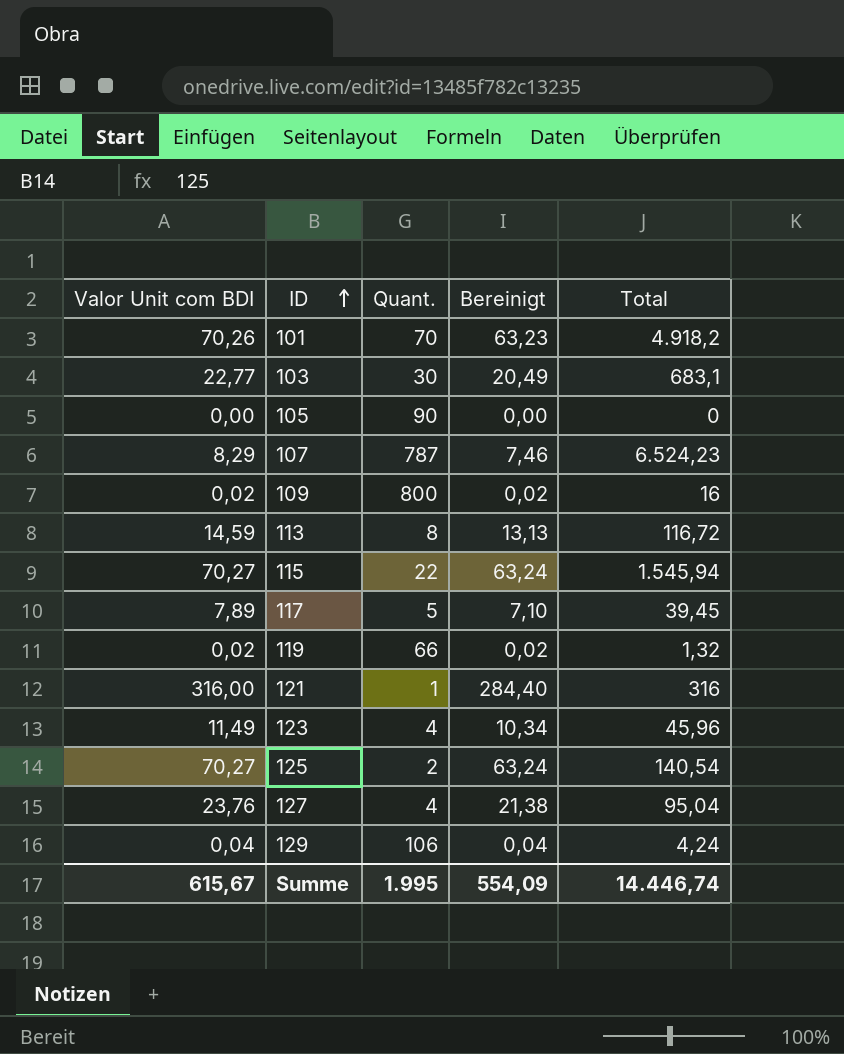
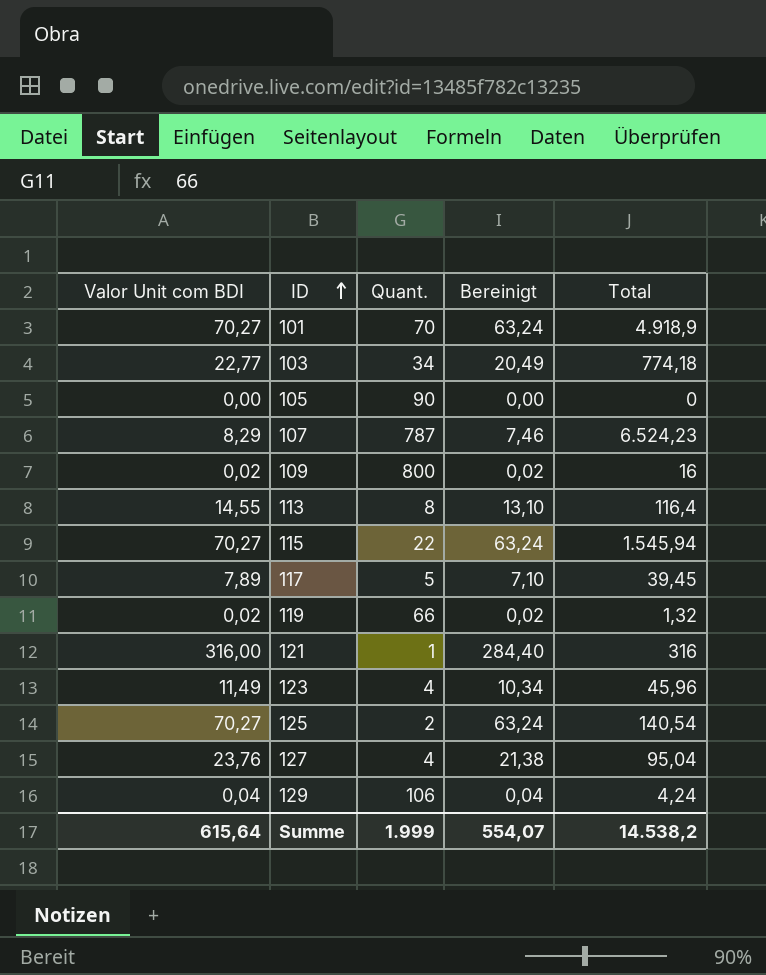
101 | Valor Unit com BDI: 70,26 -> 70,27
101 | Bereinigt: 63,23 -> 63,24
101 | Total: 4.918,2 -> 4.918,9
103 | Quant.: 30 -> 34
103 | Total: 683,1 -> 774,18
113 | Valor Unit com BDI: 14,59 -> 14,55
113 | Bereinigt: 13,13 -> 13,10
113 | Total: 116,72 -> 116,4
Summe | Valor Unit com BDI: 615,67 -> 615,64
Summe | Quant.: 1.995 -> 1.999
Summe | Bereinigt: 554,09 -> 554,07
Summe | Total: 14.446,74 -> 14.538,2

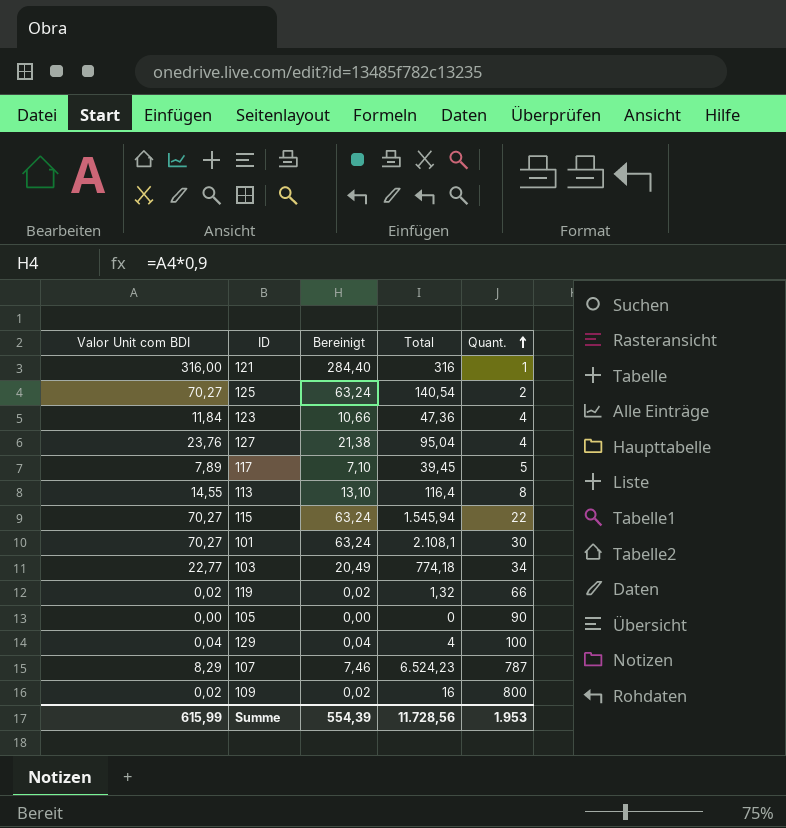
row order: ID ascending -> Quant. ascending
column Quant. | position: 3 -> 5
123 | Valor Unit com BDI: 11,49 -> 11,84
123 | Bereinigt: 10,34 -> 10,66
123 | Total: 45,96 -> 47,36
101 | Total: 4.918,9 -> 2.108,1
101 | Quant.: 70 -> 30
129 | Total: 4,24 -> 4
129 | Quant.: 106 -> 100
Summe | Valor Unit com BDI: 615,64 -> 615,99
Summe | Bereinigt: 554,07 -> 554,39
Summe | Total: 14.538,2 -> 11.728,56
Summe | Quant.: 1.999 -> 1.953

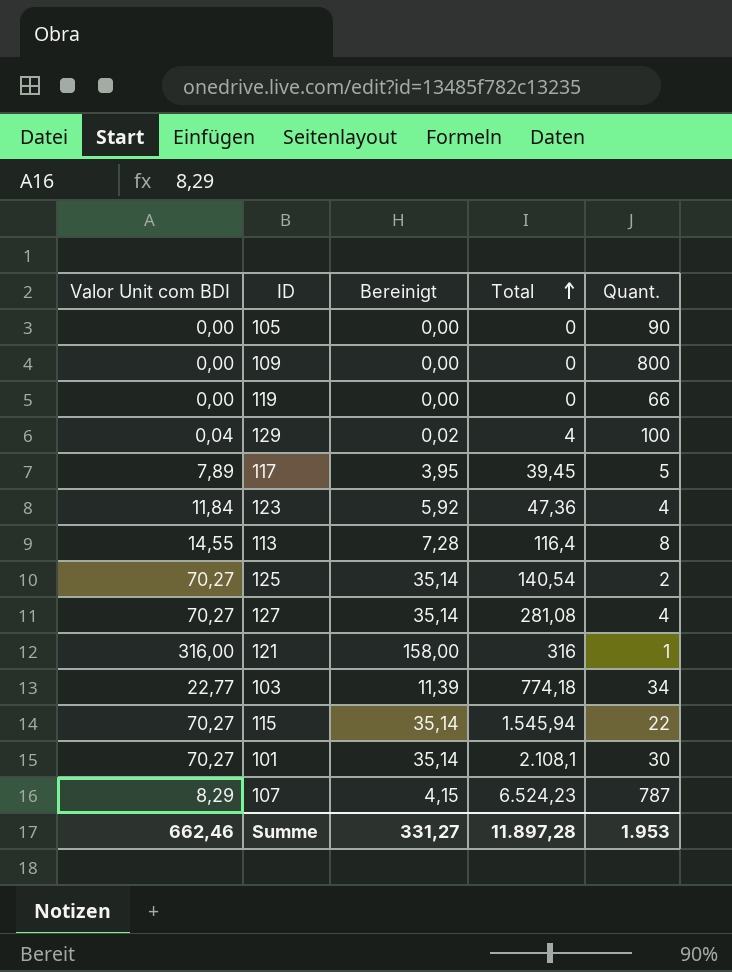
row order: Quant. ascending -> Total ascending
column Bereinigt | formula: [Valor Unit com BDI] * 0,9 -> [Valor Unit com BDI] * 0,5
109 | Valor Unit com BDI: 0,02 -> 0,00
109 | Total: 16 -> 0
119 | Valor Unit com BDI: 0,02 -> 0,00
119 | Total: 1,32 -> 0
127 | Valor Unit com BDI: 23,76 -> 70,27
127 | Total: 95,04 -> 281,08
Summe | Valor Unit com BDI: 615,99 -> 662,46
Summe | Bereinigt: 554,39 -> 331,27
Summe | Total: 11.728,56 -> 11.897,28

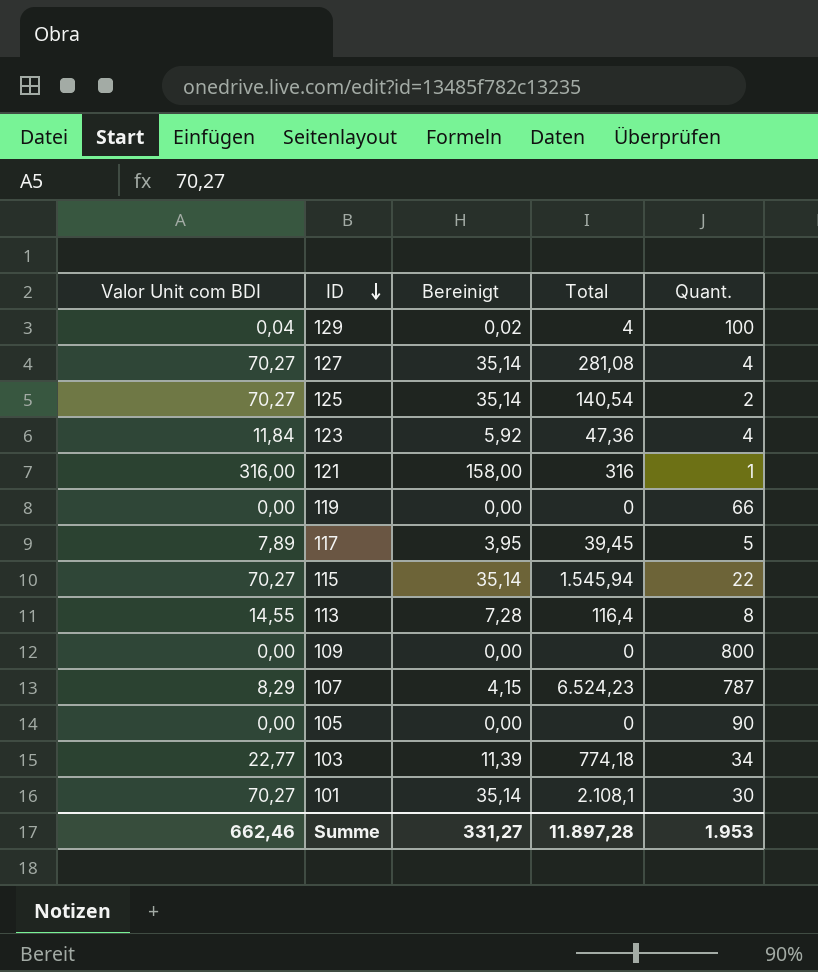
row order: Total ascending -> ID descending

